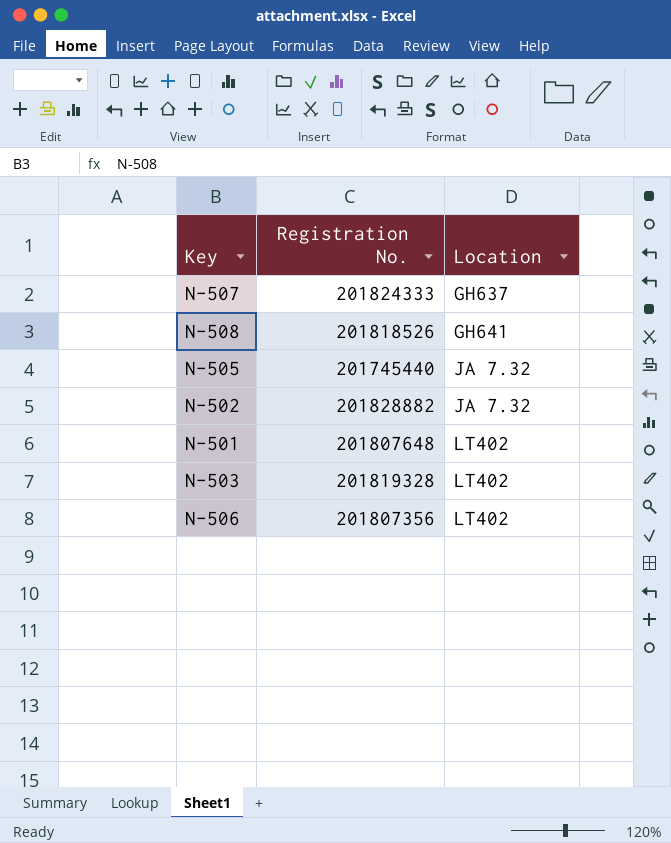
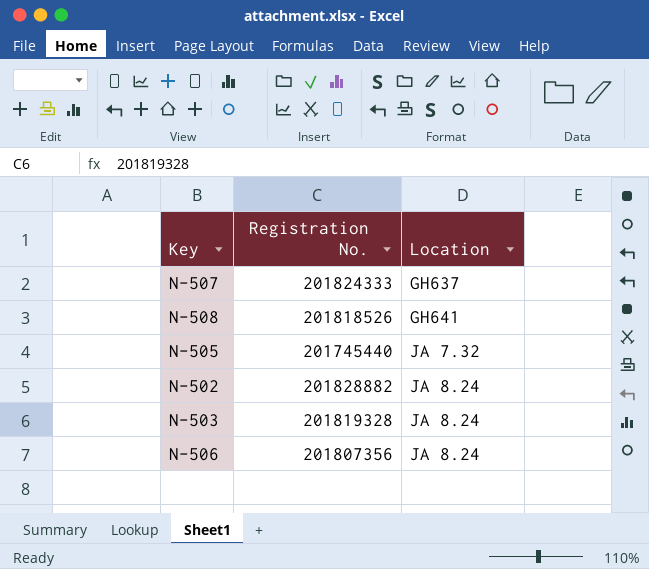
row N-501: 201807648 | LT402 -> none
N-502 | Location: JA 7.32 -> JA 8.24
N-503 | Location: LT402 -> JA 8.24
N-506 | Location: LT402 -> JA 8.24

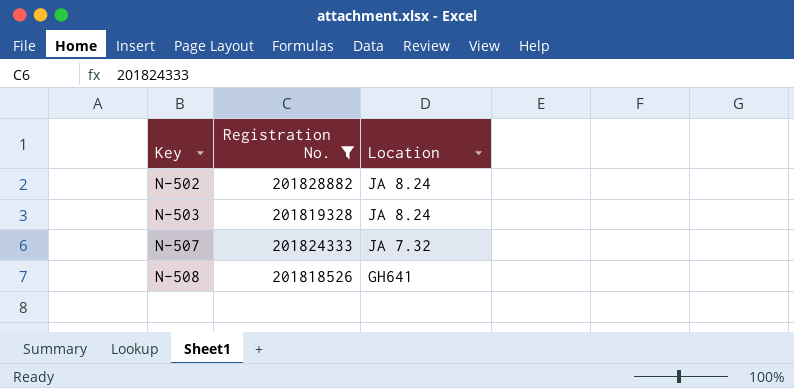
filter: none -> Registration No. >= 201818526
row order: Location ascending -> Key ascending
N-507 | Location: GH637 -> JA 7.32

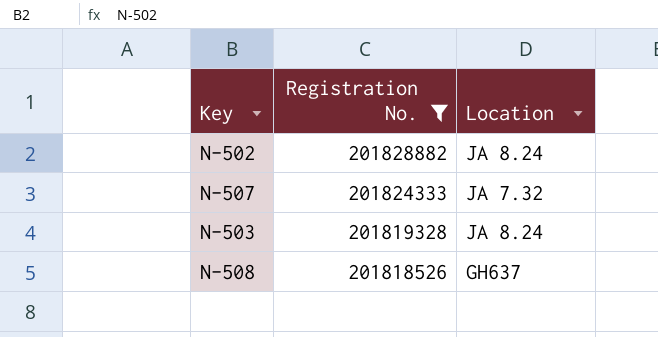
row order: Key ascending -> Registration No. descending
N-508 | Location: GH641 -> GH637

